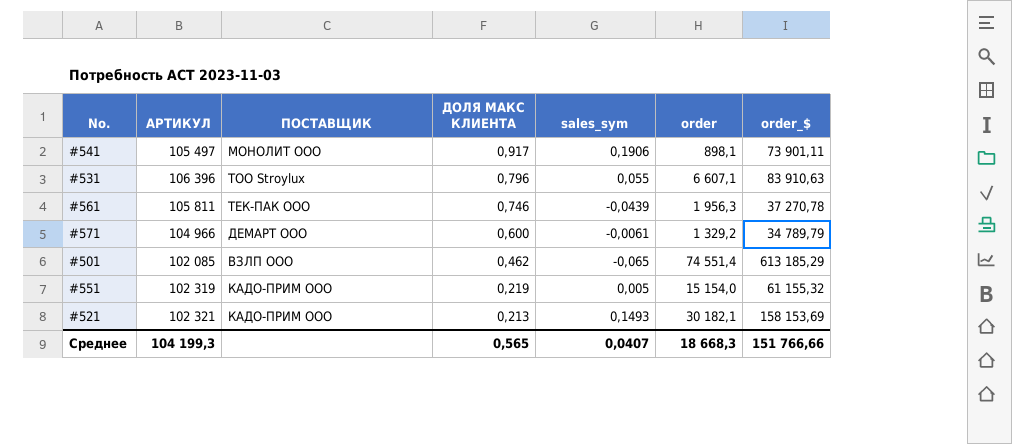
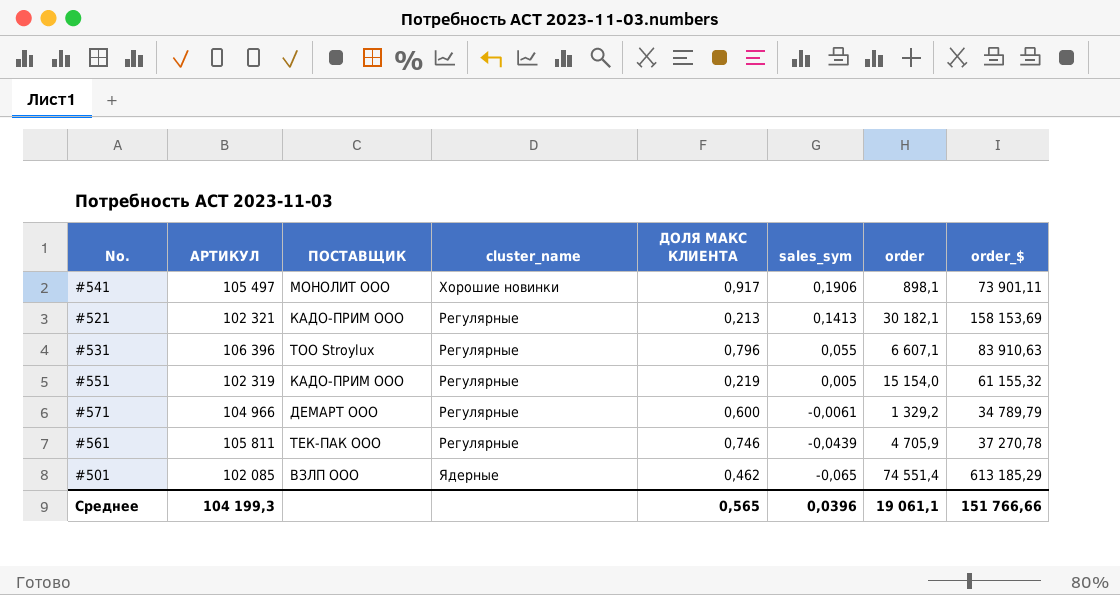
row order: ДОЛЯ МАКС КЛИЕНТА descending -> sales_sym descending
column cluster_name | position: none -> 4
#521 | sales_sym: 0,1493 -> 0,1413
#561 | order: 1 956,3 -> 4 705,9
Среднее | sales_sym: 0,0407 -> 0,0396
Среднее | order: 18 668,3 -> 19 061,1

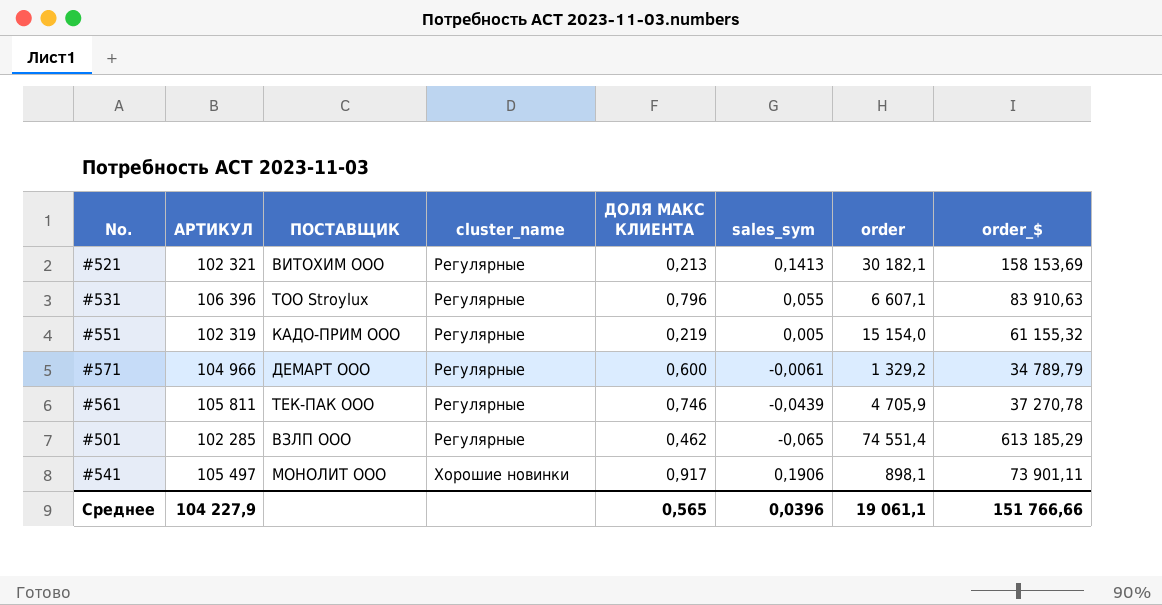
row order: sales_sym descending -> cluster_name ascending
#521 | ПОСТАВЩИК: КАДО-ПРИМ ООО -> ВИТОХИМ ООО
#501 | АРТИКУЛ: 102 085 -> 102 285
#501 | cluster_name: Ядерные -> Регулярные
Среднее | АРТИКУЛ: 104 199,3 -> 104 227,9

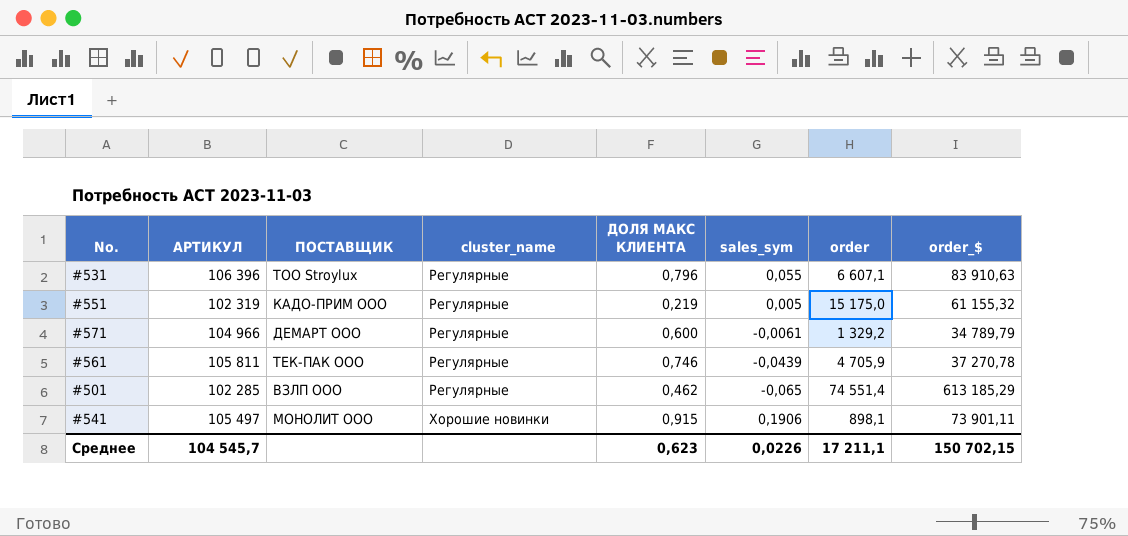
row #521: 102 321 | ВИТОХИМ ООО | Регулярные | 0,213 | 0,1413 | 30 182,1 | 158 153,69 -> none
#551 | order: 15 154,0 -> 15 175,0
#541 | ДОЛЯ МАКС КЛИЕНТА: 0,917 -> 0,915
Среднее | АРТИКУЛ: 104 227,9 -> 104 545,7
Среднее | ДОЛЯ МАКС КЛИЕНТА: 0,565 -> 0,623
Среднее | sales_sym: 0,0396 -> 0,0226
Среднее | order: 19 061,1 -> 17 211,1
Среднее | order_$: 151 766,66 -> 150 702,15

